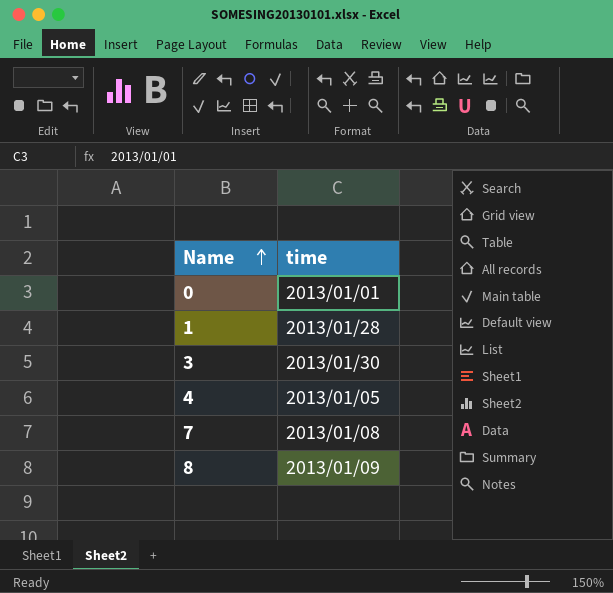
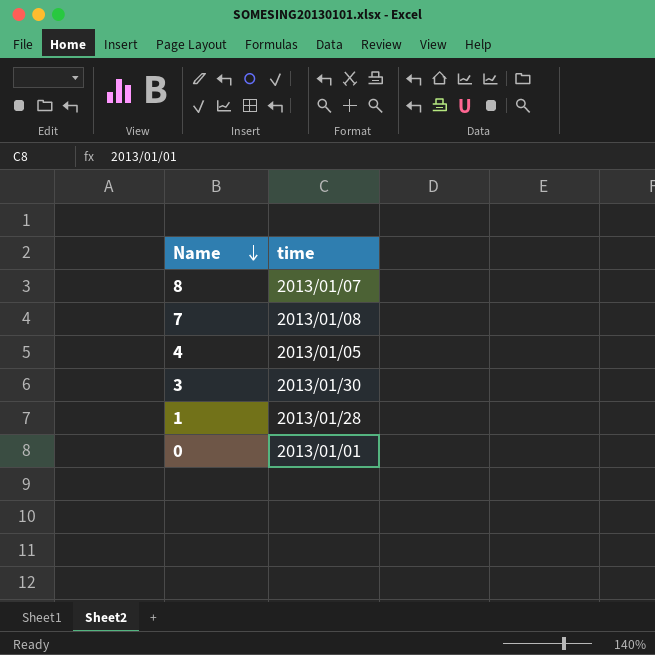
row order: Name ascending -> Name descending
8 | time: 2013/01/09 -> 2013/01/07

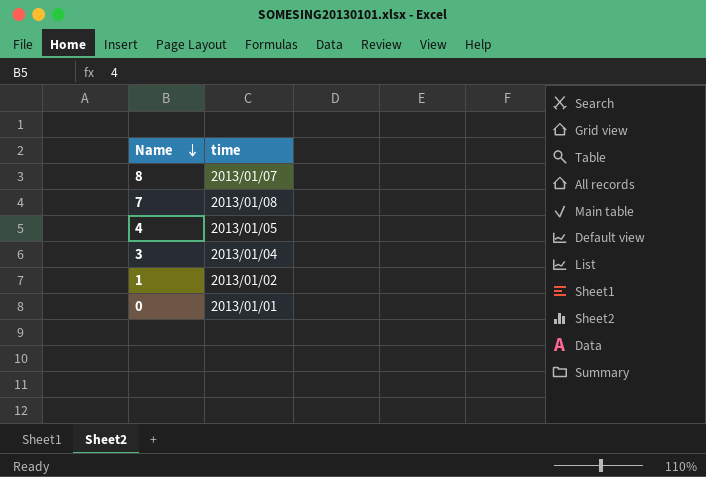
3 | time: 2013/01/30 -> 2013/01/04
1 | time: 2013/01/28 -> 2013/01/02

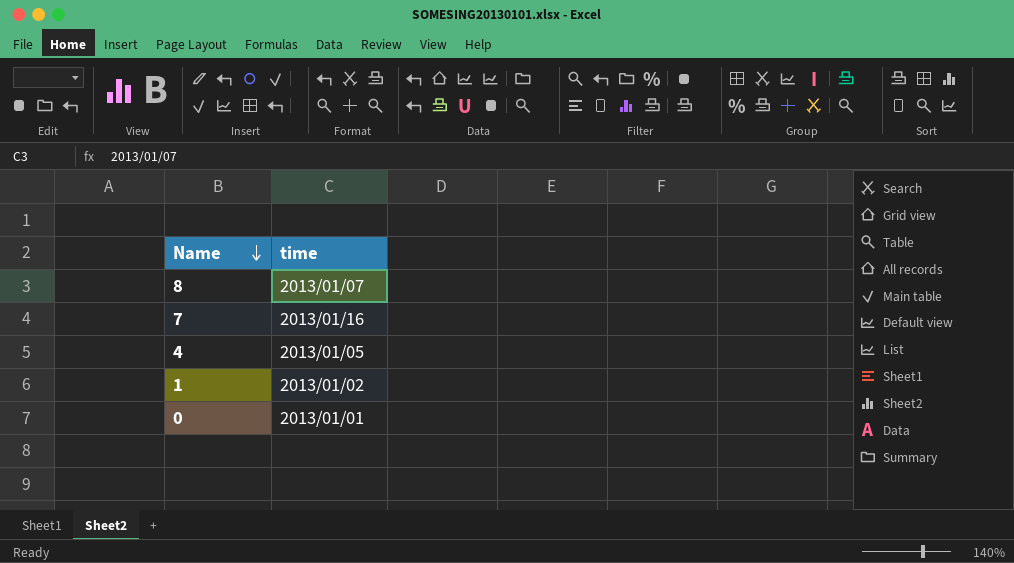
row 3: 2013/01/04 -> none
7 | time: 2013/01/08 -> 2013/01/16

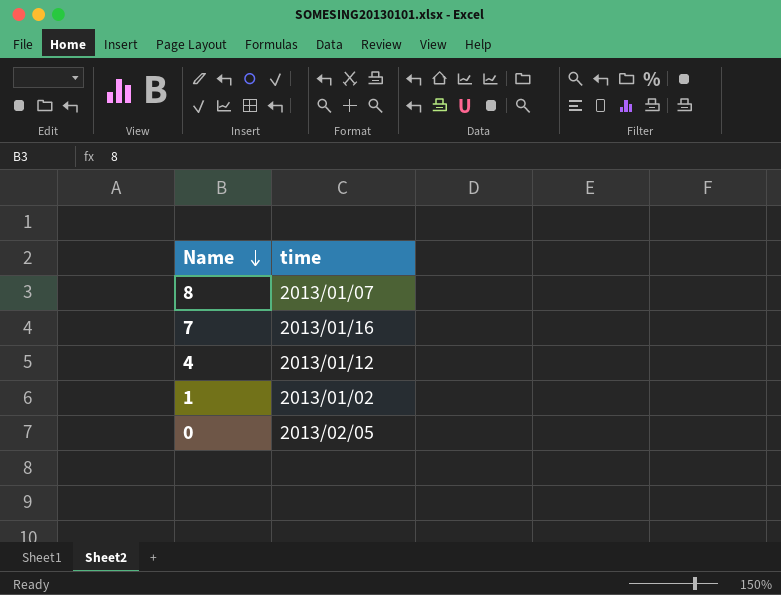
4 | time: 2013/01/05 -> 2013/01/12
0 | time: 2013/01/01 -> 2013/02/05

